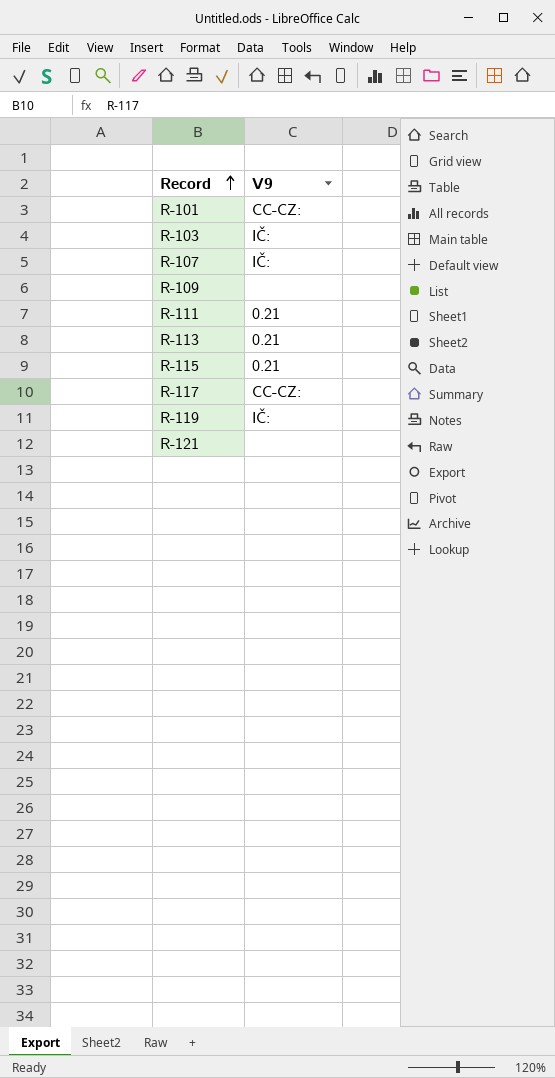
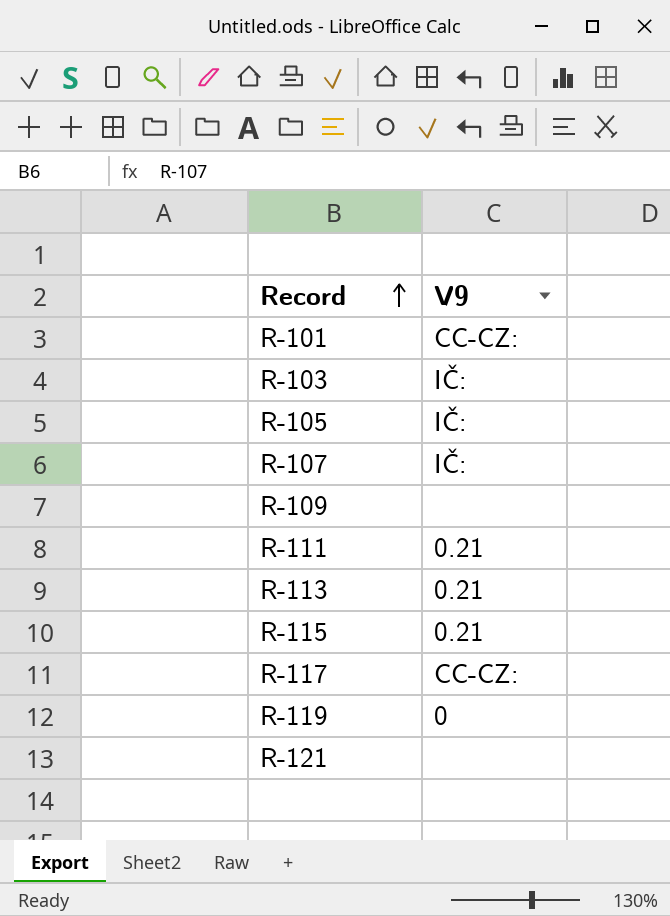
row R-105: none -> IČ:
R-119 | V9: IČ: -> 0

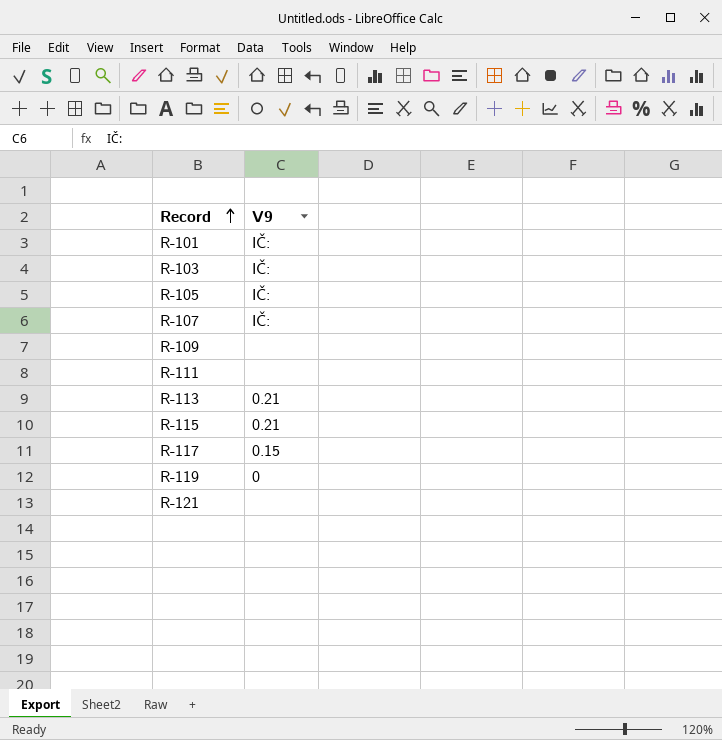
R-101 | V9: CC-CZ: -> IČ:
R-111 | V9: 0.21 -> none
R-117 | V9: CC-CZ: -> 0.15

